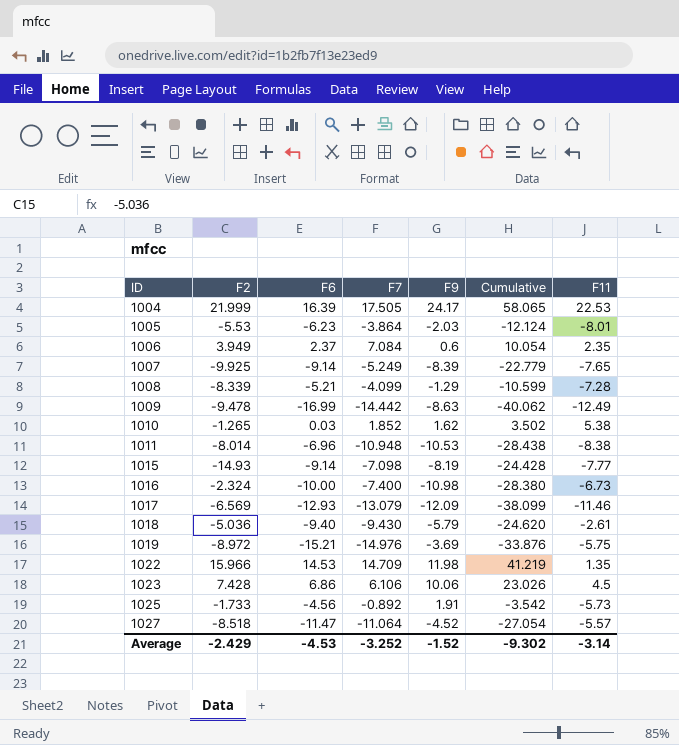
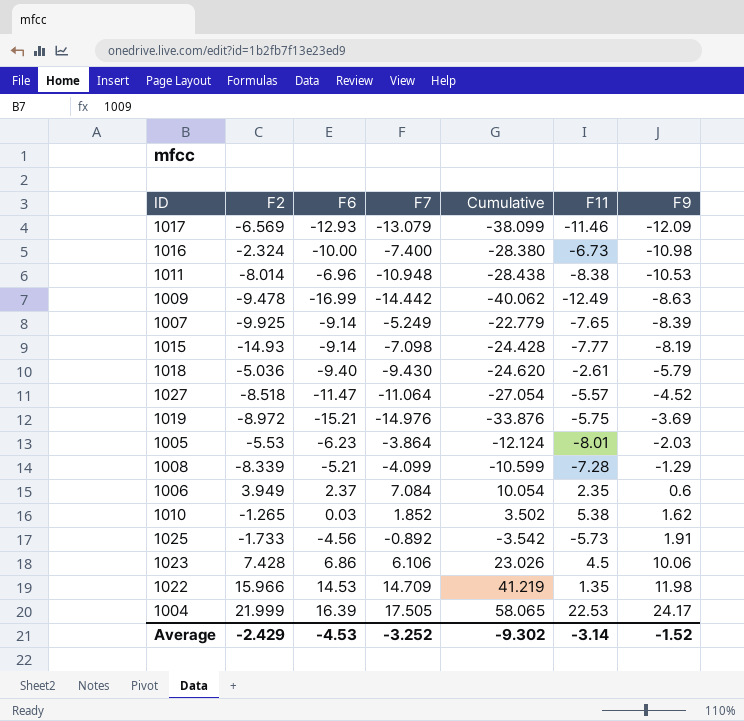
row order: ID ascending -> F9 ascending
column F9 | position: 5 -> 7

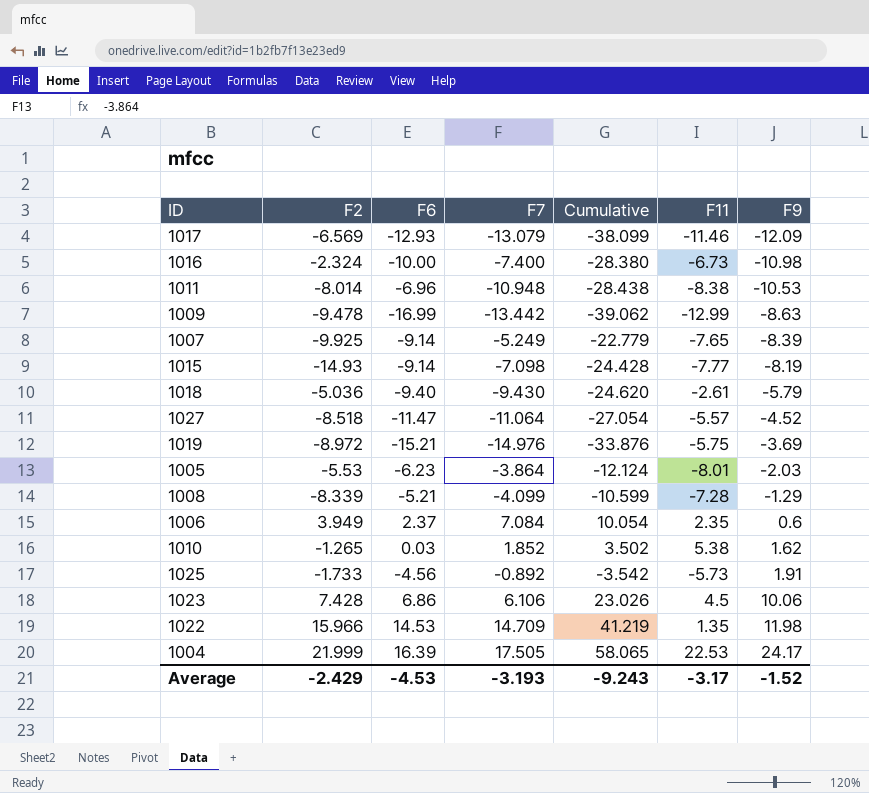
1009 | F7: -14.442 -> -13.442
1009 | Cumulative: -40.062 -> -39.062
1009 | F11: -12.49 -> -12.99
Average | F7: -3.252 -> -3.193
Average | Cumulative: -9.302 -> -9.243
Average | F11: -3.14 -> -3.17

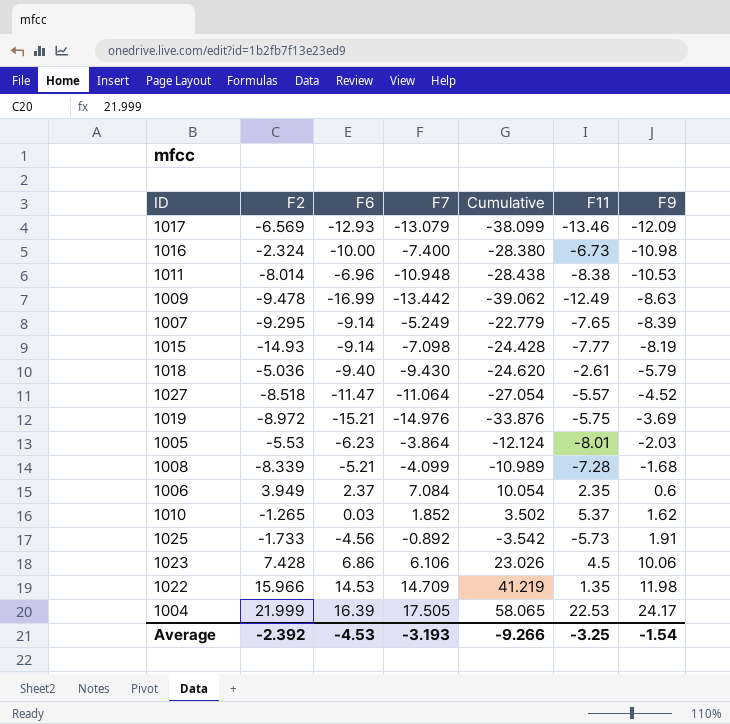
1017 | F11: -11.46 -> -13.46
1009 | F11: -12.99 -> -12.49
1007 | F2: -9.925 -> -9.295
1008 | Cumulative: -10.599 -> -10.989
1008 | F9: -1.29 -> -1.68
1010 | F11: 5.38 -> 5.37
Average | F2: -2.429 -> -2.392
Average | Cumulative: -9.243 -> -9.266
Average | F11: -3.17 -> -3.25
Average | F9: -1.52 -> -1.54

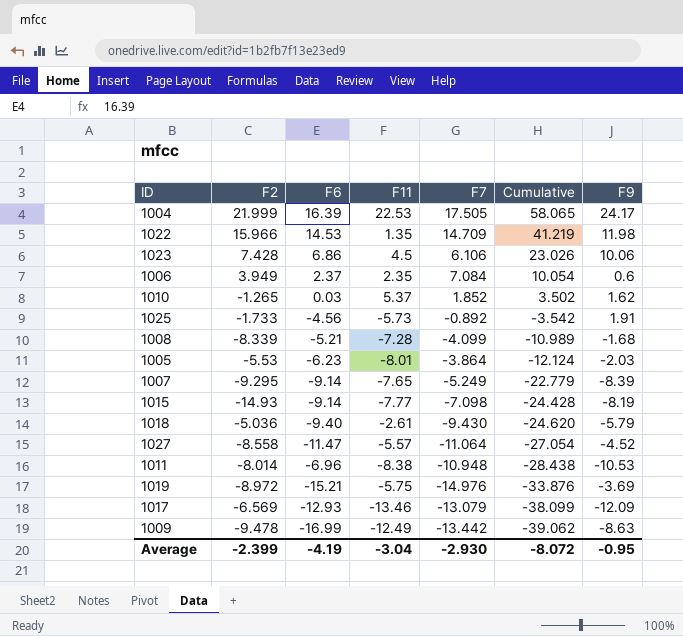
row order: F9 ascending -> Cumulative descending
column F11 | position: 6 -> 4
row 1016: -2.324 | -10.00 | -7.400 | -28.380 | -6.73 | -10.98 -> none
1027 | F2: -8.518 -> -8.558
Average | F2: -2.392 -> -2.399
Average | F6: -4.53 -> -4.19
Average | F11: -3.25 -> -3.04
Average | F7: -3.193 -> -2.930
Average | Cumulative: -9.266 -> -8.072
Average | F9: -1.54 -> -0.95

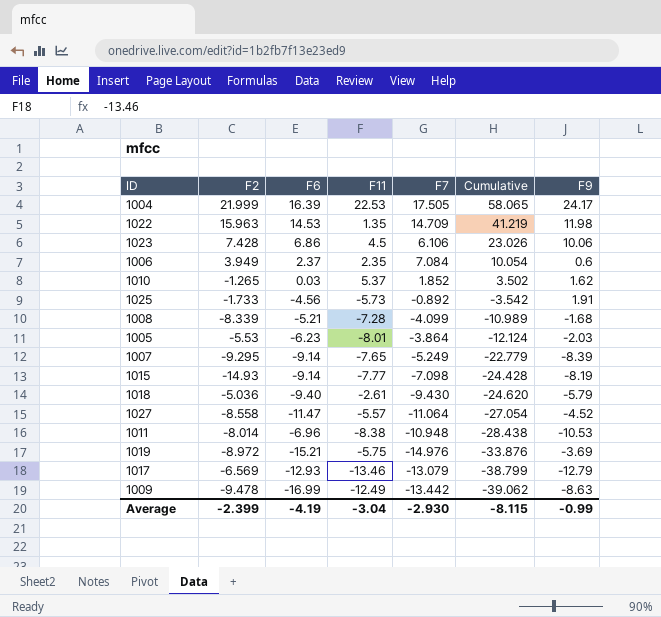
1022 | F2: 15.966 -> 15.963
1017 | Cumulative: -38.099 -> -38.799
1017 | F9: -12.09 -> -12.79
Average | Cumulative: -8.072 -> -8.115
Average | F9: -0.95 -> -0.99

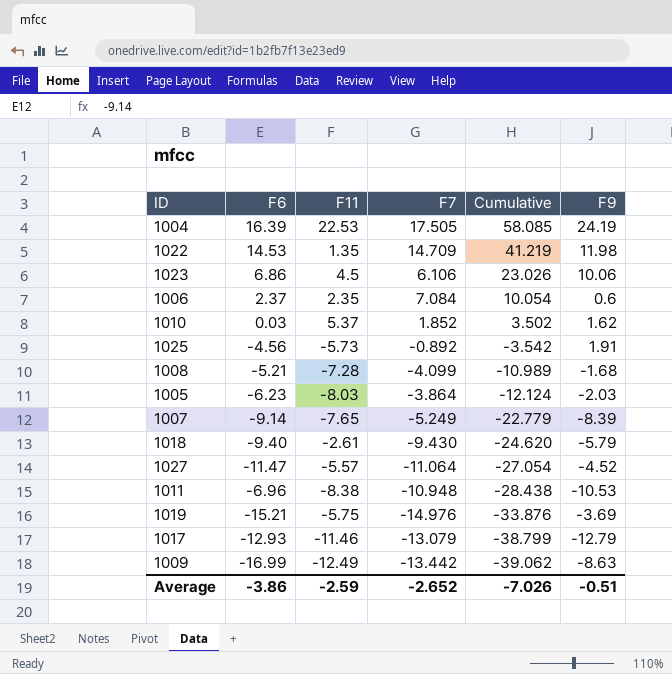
column F2 | position: 2 -> none
row 1015: -14.93 | -9.14 | -7.77 | -7.098 | -24.428 | -8.19 -> none
1004 | Cumulative: 58.065 -> 58.085
1004 | F9: 24.17 -> 24.19
1005 | F11: -8.01 -> -8.03
1017 | F11: -13.46 -> -11.46
Average | F6: -4.19 -> -3.86
Average | F11: -3.04 -> -2.59
Average | F7: -2.930 -> -2.652
Average | Cumulative: -8.115 -> -7.026
Average | F9: -0.99 -> -0.51

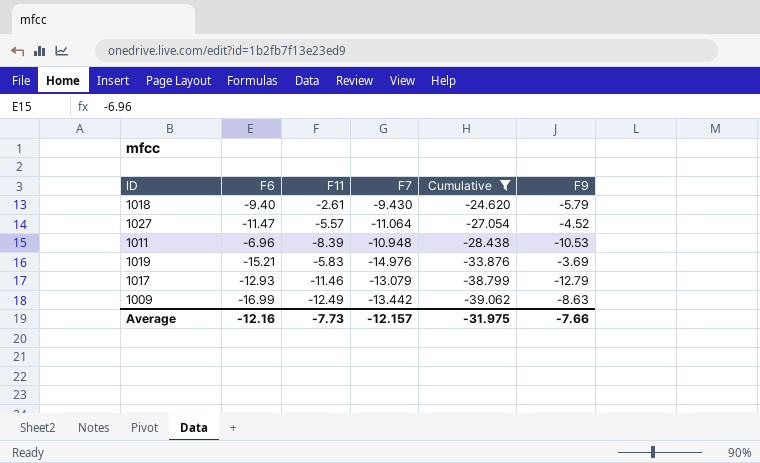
filter: none -> Cumulative <= -24.620
1011 | F11: -8.38 -> -8.39
1019 | F11: -5.75 -> -5.83
Average | F6: -3.86 -> -12.16
Average | F11: -2.59 -> -7.73
Average | F7: -2.652 -> -12.157
Average | Cumulative: -7.026 -> -31.975
Average | F9: -0.51 -> -7.66

